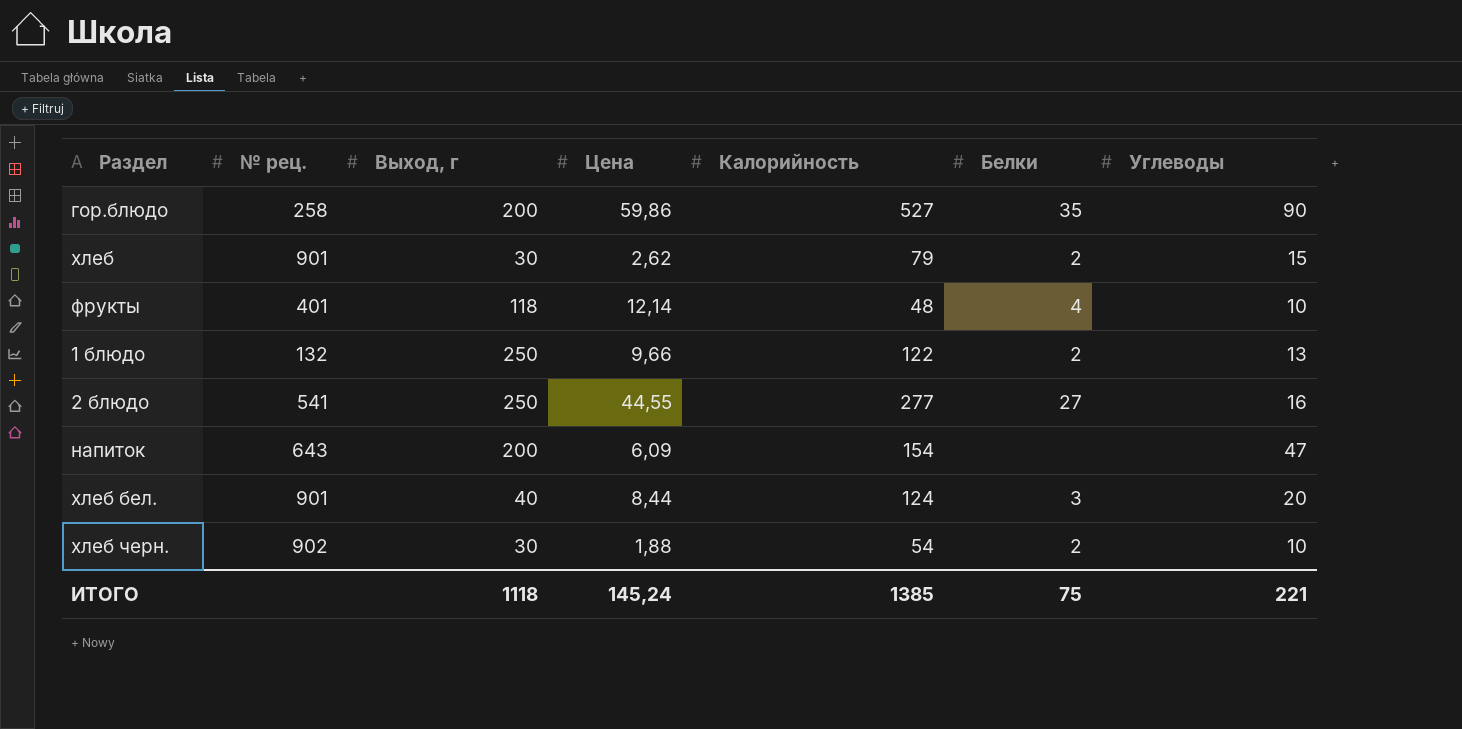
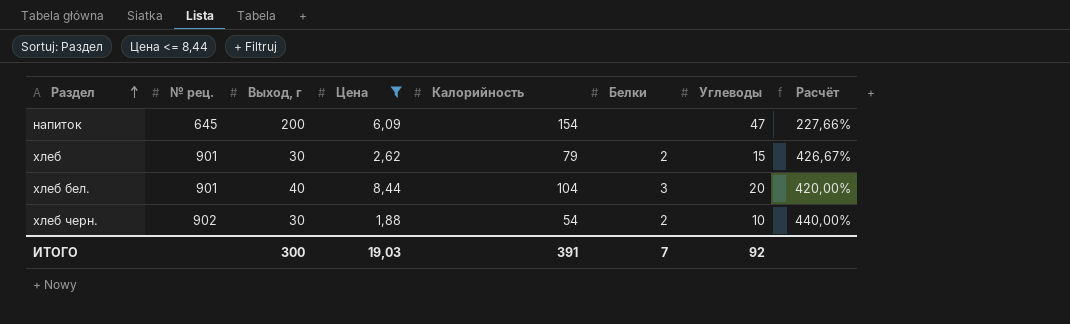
filter: none -> Цена <= 8,44
row order: none -> Раздел ascending
column Расчёт | formula: none -> ([Калорийность] - [Углеводы]) / [Углеводы]
напиток | № рец.: 643 -> 645
хлеб бел. | Калорийность: 124 -> 104
ИТОГО | Выход, г: 1118 -> 300
ИТОГО | Цена: 145,24 -> 19,03
ИТОГО | Калорийность: 1385 -> 391
ИТОГО | Белки: 75 -> 7
ИТОГО | Углеводы: 221 -> 92

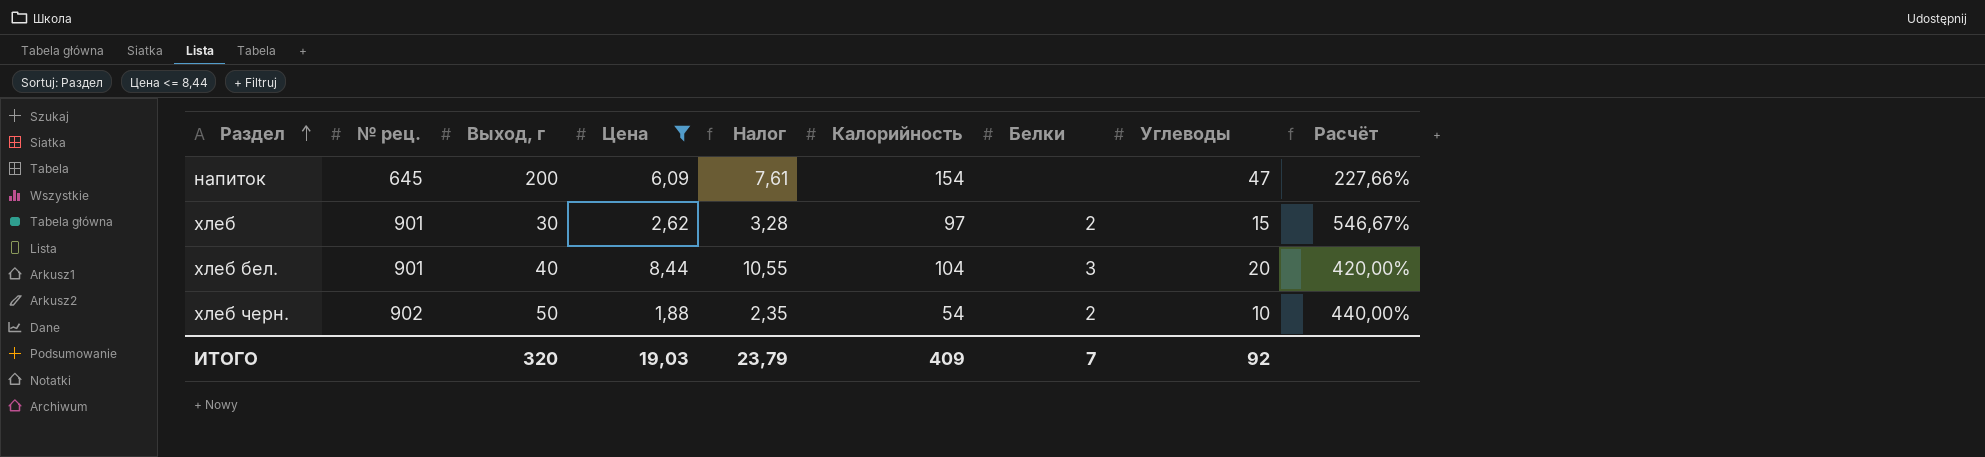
column Налог | formula: none -> [Цена] * 1,25
хлеб | Калорийность: 79 -> 97
хлеб | Расчёт: 426,67% -> 546,67%
хлеб черн. | Выход, г: 30 -> 50
ИТОГО | Выход, г: 300 -> 320
ИТОГО | Калорийность: 391 -> 409

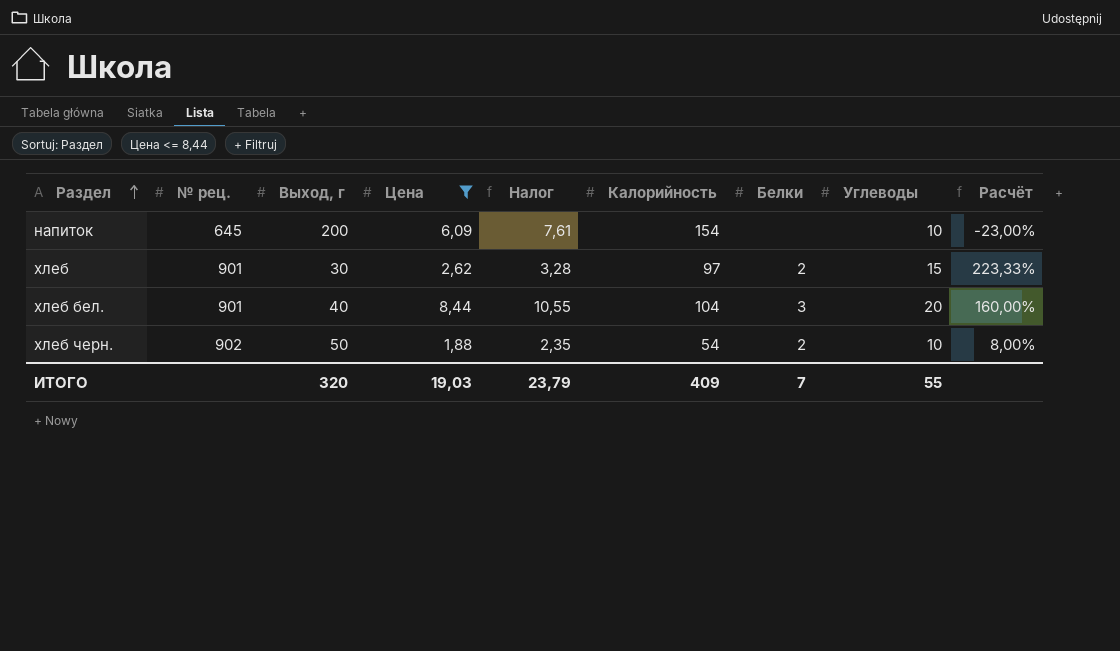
column Расчёт | formula: ([Калорийность] - [Углеводы]) / [Углеводы] -> ([Калорийность] - [Выход, г]) / [Выход, г]
напиток | Углеводы: 47 -> 10
ИТОГО | Углеводы: 92 -> 55

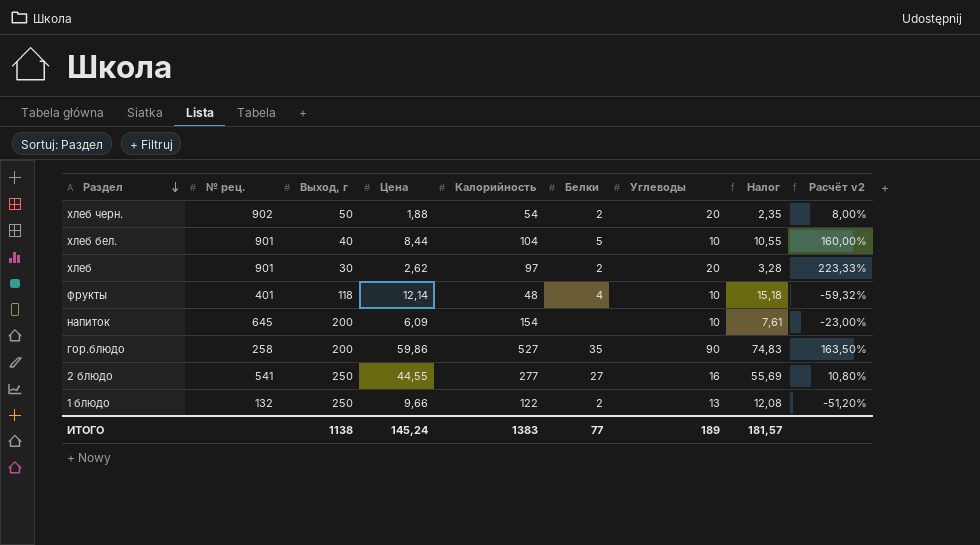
filter: Цена <= 8,44 -> none
row order: Раздел ascending -> Раздел descending
column Налог | position: 5 -> 8
column name: Расчёт -> Расчёт v2
хлеб черн. | Углеводы: 10 -> 20
хлеб бел. | Белки: 3 -> 5
хлеб бел. | Углеводы: 20 -> 10
хлеб | Углеводы: 15 -> 20
ИТОГО | Выход, г: 320 -> 1138
ИТОГО | Цена: 19,03 -> 145,24
ИТОГО | Калорийность: 409 -> 1383
ИТОГО | Белки: 7 -> 77
ИТОГО | Углеводы: 55 -> 189
ИТОГО | Налог: 23,79 -> 181,57

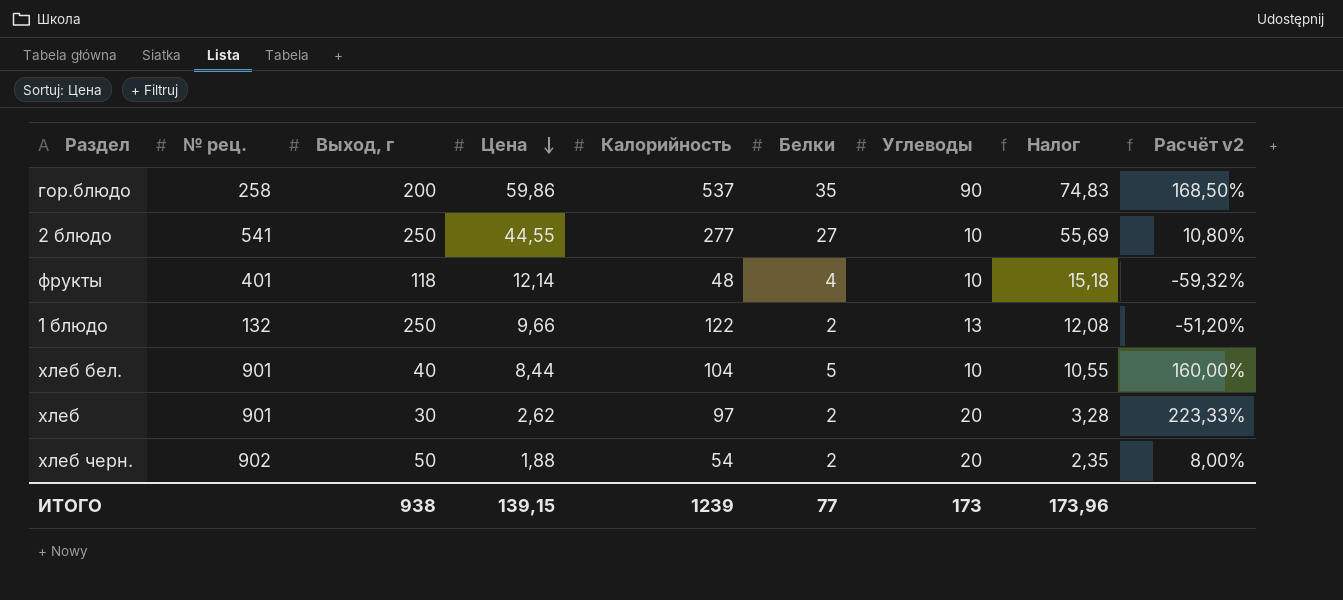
row order: Раздел descending -> Цена descending
row напиток: 645 | 200 | 6,09 | 154 | none | 10 | 7,61 | -23,00% -> none
гор.блюдо | Калорийность: 527 -> 537
гор.блюдо | Расчёт v2: 163,50% -> 168,50%
2 блюдо | Углеводы: 16 -> 10
ИТОГО | Выход, г: 1138 -> 938
ИТОГО | Цена: 145,24 -> 139,15
ИТОГО | Калорийность: 1383 -> 1239
ИТОГО | Углеводы: 189 -> 173
ИТОГО | Налог: 181,57 -> 173,96

